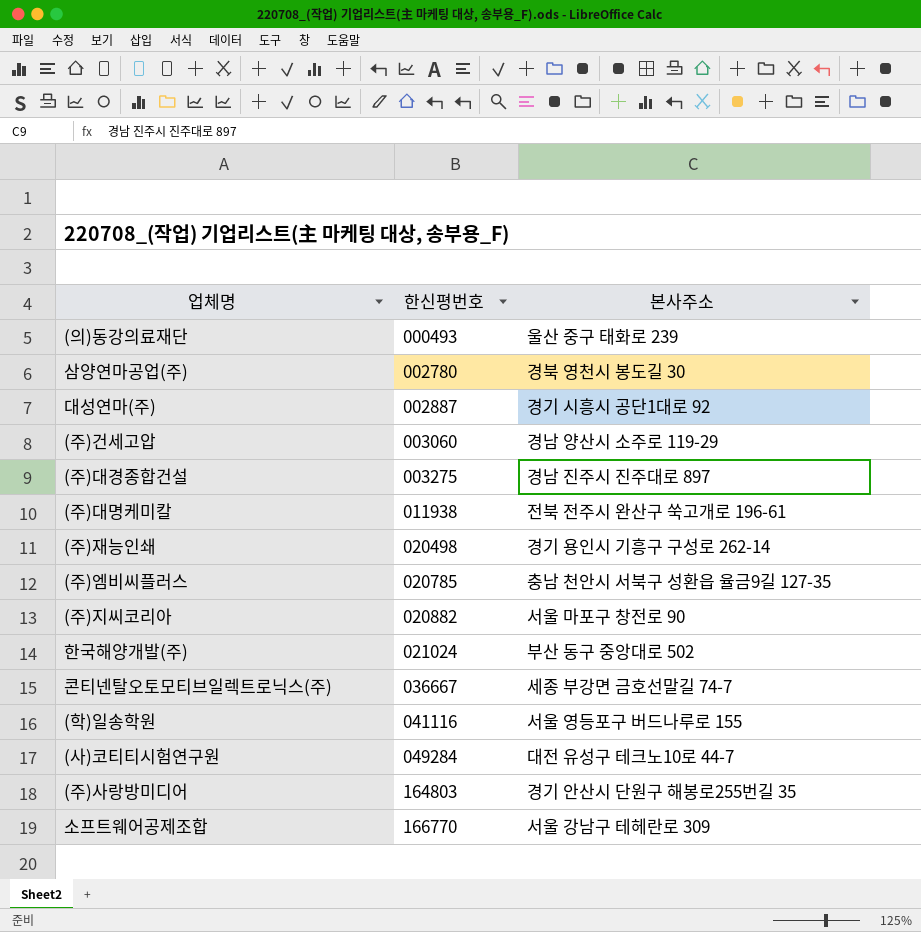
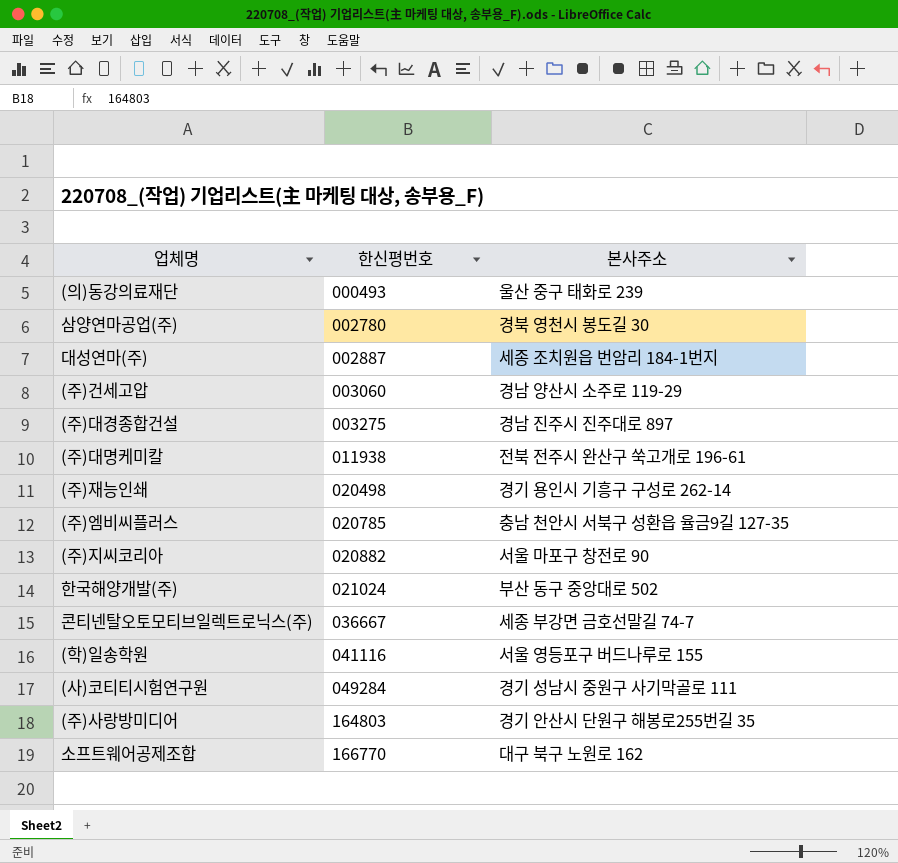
대성연마(주) | 본사주소: 경기 시흥시 공단1대로 92 -> 세종 조치원읍 번암리 184-1번지
(사)코티티시험연구원 | 본사주소: 대전 유성구 테크노10로 44-7 -> 경기 성남시 중원구 사기막골로 111
소프트웨어공제조합 | 본사주소: 서울 강남구 테헤란로 309 -> 대구 북구 노원로 162

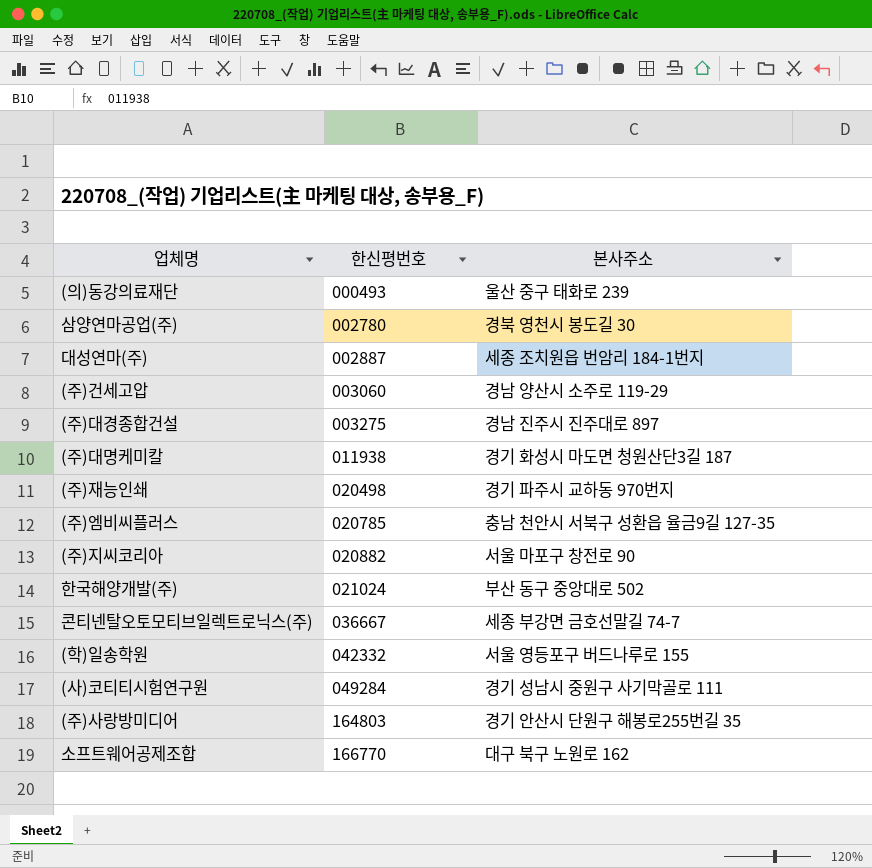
(주)대명케미칼 | 본사주소: 전북 전주시 완산구 쑥고개로 196-61 -> 경기 화성시 마도면 청원산단3길 187
(주)재능인쇄 | 본사주소: 경기 용인시 기흥구 구성로 262-14 -> 경기 파주시 교하동 970번지
(학)일송학원 | 한신평번호: 041116 -> 042332

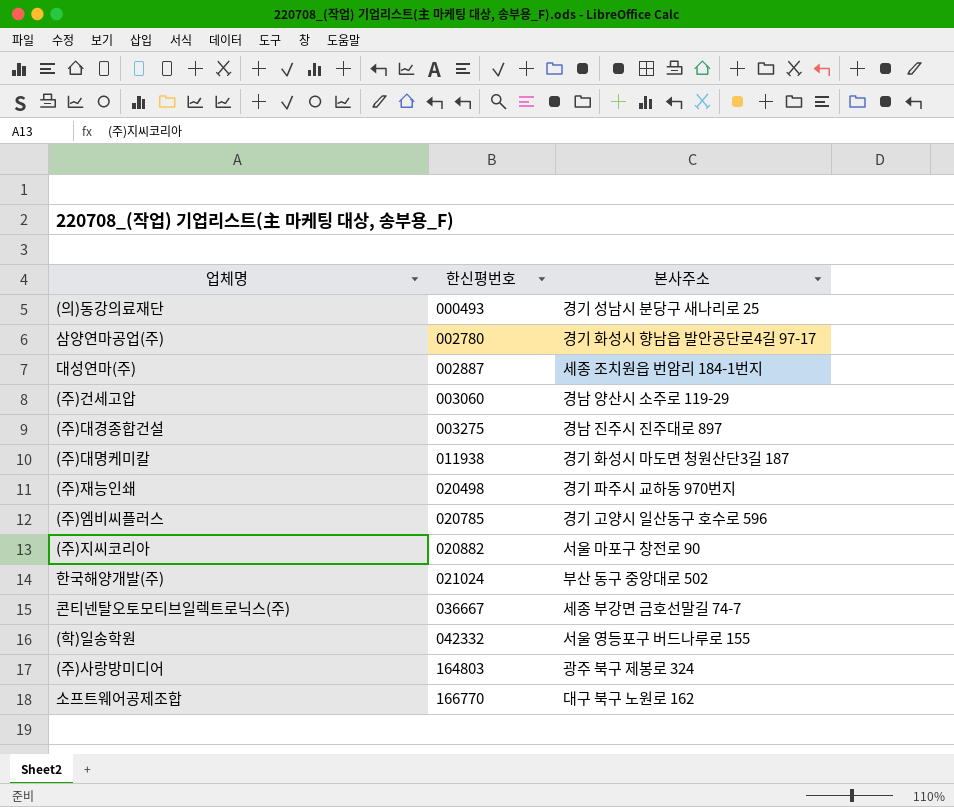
row (사)코티티시험연구원: 049284 | 경기 성남시 중원구 사기막골로 111 -> none
(의)동강의료재단 | 본사주소: 울산 중구 태화로 239 -> 경기 성남시 분당구 새나리로 25
삼양연마공업(주) | 본사주소: 경북 영천시 봉도길 30 -> 경기 화성시 향남읍 발안공단로4길 97-17
(주)엠비씨플러스 | 본사주소: 충남 천안시 서북구 성환읍 율금9길 127-35 -> 경기 고양시 일산동구 호수로 596
(주)사랑방미디어 | 본사주소: 경기 안산시 단원구 해봉로255번길 35 -> 광주 북구 제봉로 324

